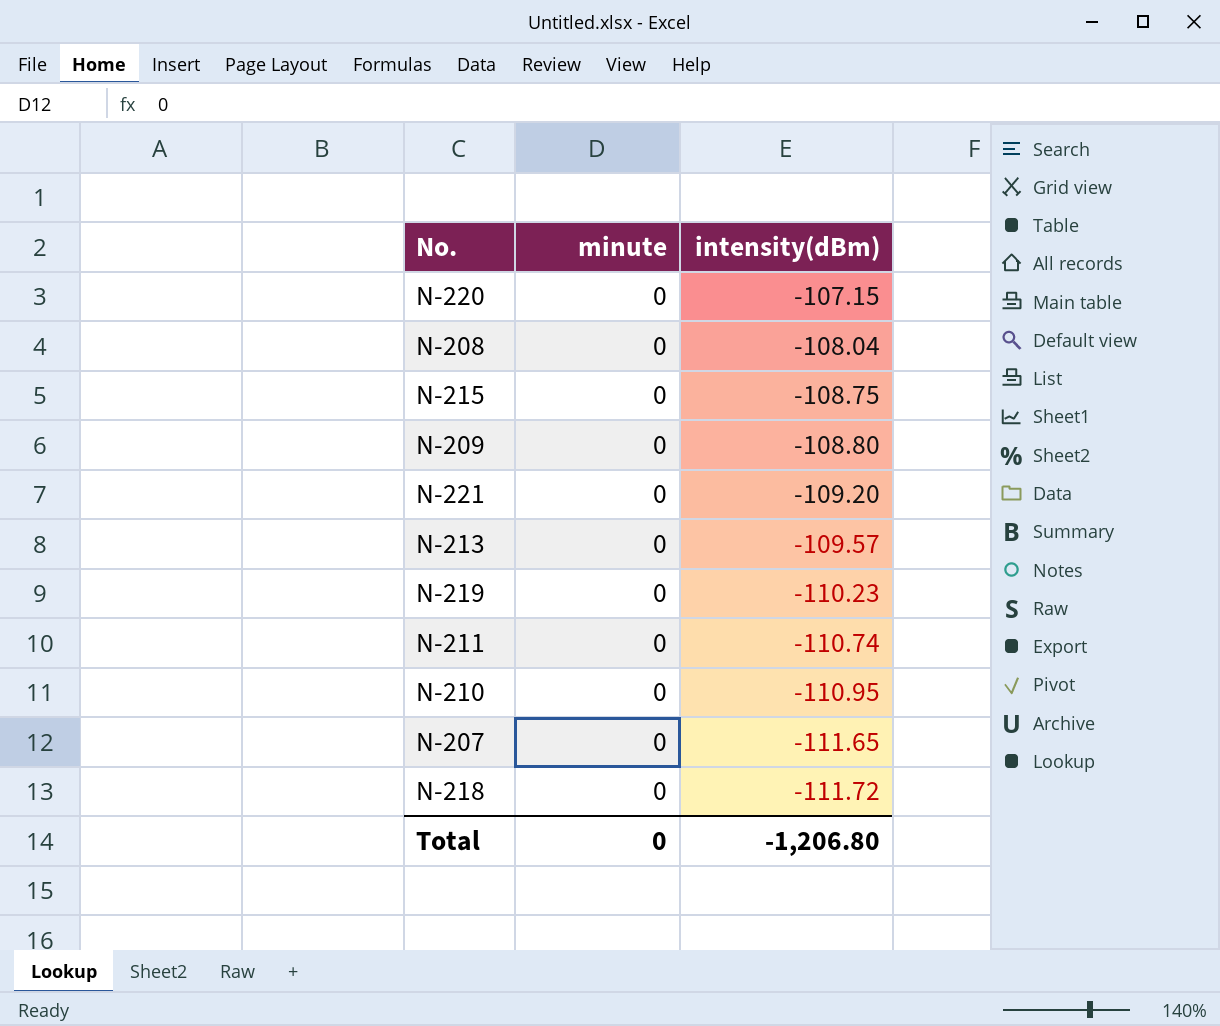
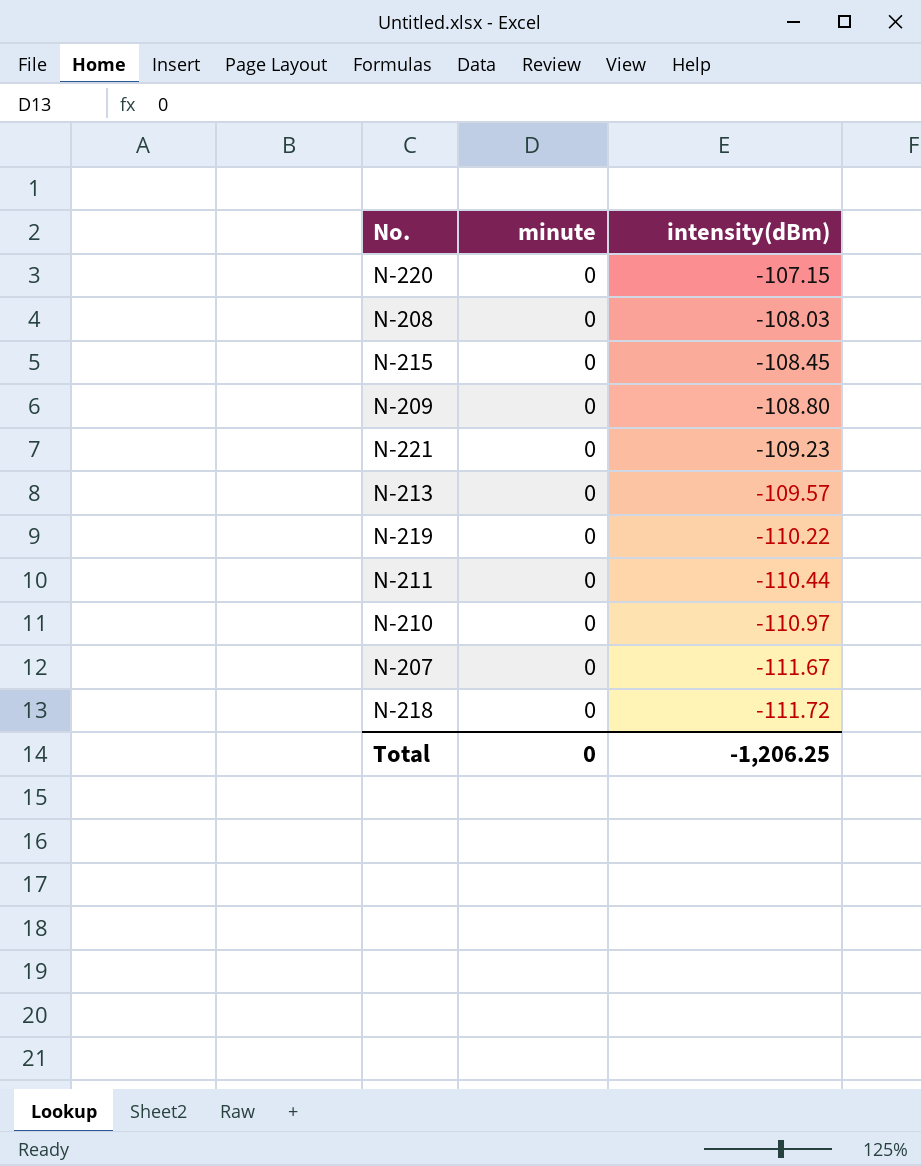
N-208 | intensity(dBm): -108.04 -> -108.03
N-215 | intensity(dBm): -108.75 -> -108.45
N-221 | intensity(dBm): -109.20 -> -109.23
N-219 | intensity(dBm): -110.23 -> -110.22
N-211 | intensity(dBm): -110.74 -> -110.44
N-210 | intensity(dBm): -110.95 -> -110.97
N-207 | intensity(dBm): -111.65 -> -111.67
Total | intensity(dBm): -1,206.80 -> -1,206.25

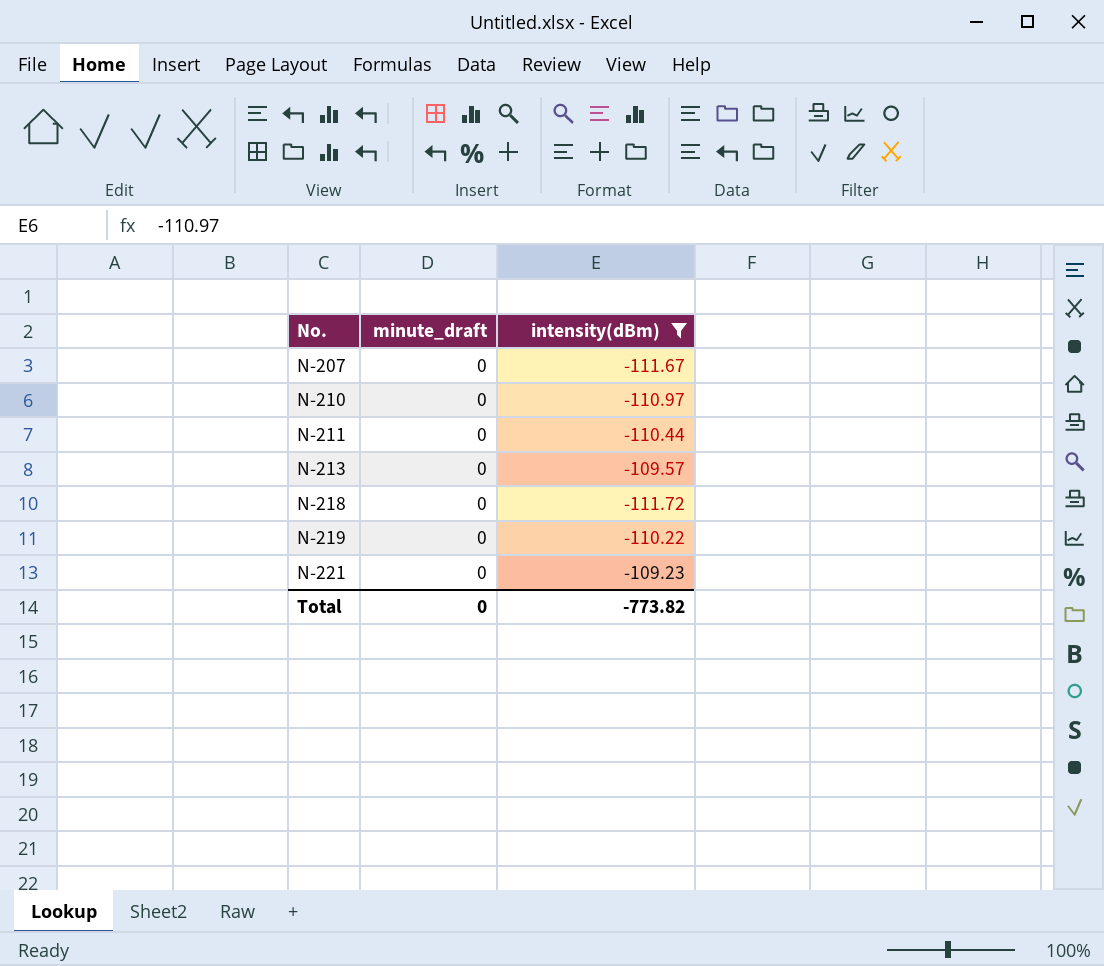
filter: none -> intensity(dBm) <= -109.23
row order: intensity(dBm) descending -> No. ascending
column name: minute -> minute_draft
Total | intensity(dBm): -1,206.25 -> -773.82

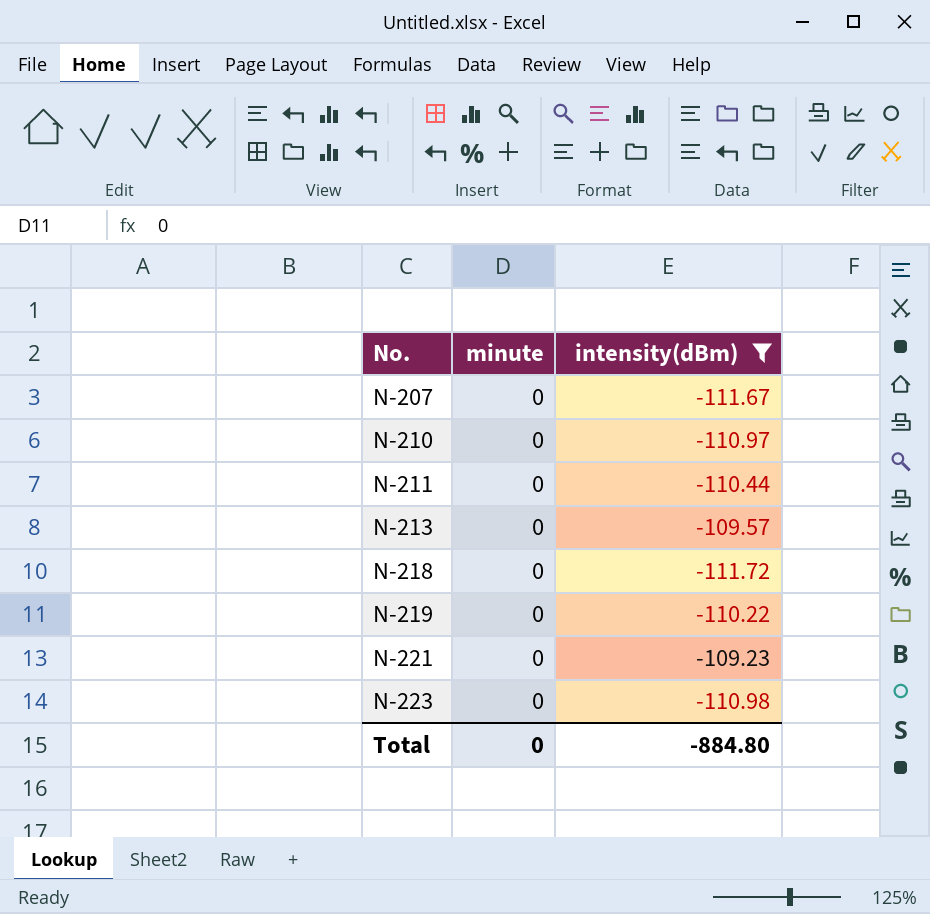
column name: minute_draft -> minute
row N-223: none -> 0 | -110.98
Total | intensity(dBm): -773.82 -> -884.80

